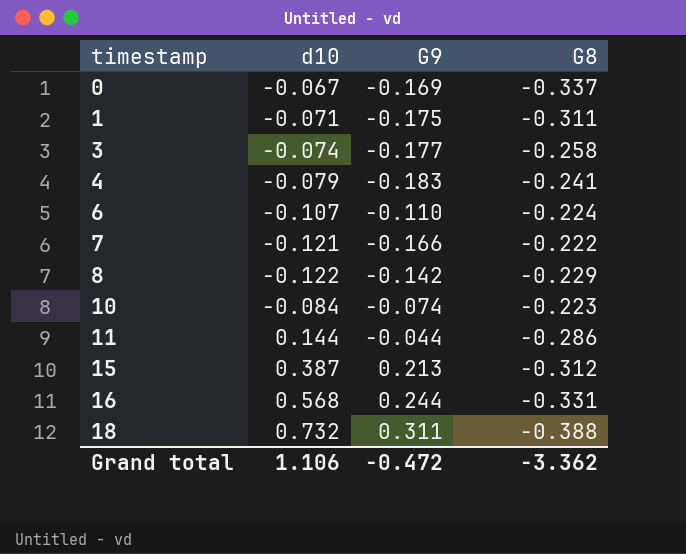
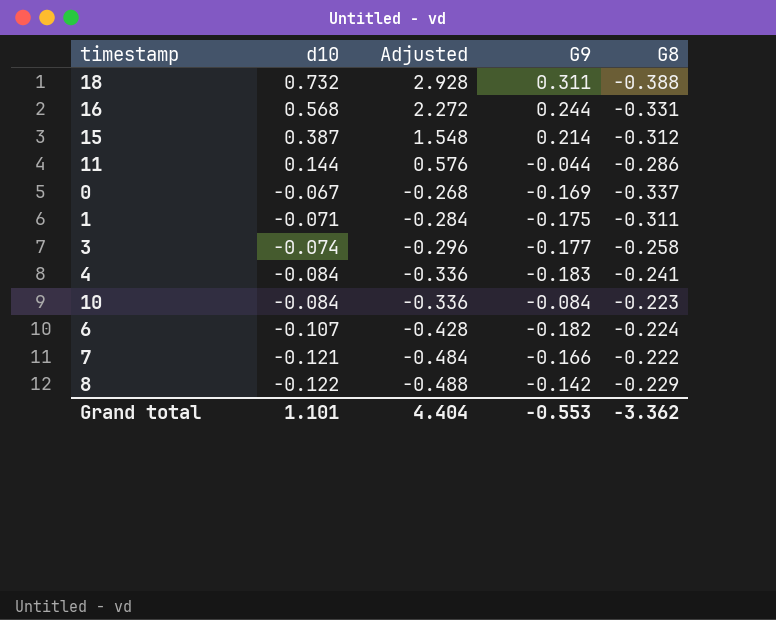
row order: timestamp ascending -> d10 descending
column Adjusted | formula: none -> [d10] * 4
15 | G9: 0.213 -> 0.214
4 | d10: -0.079 -> -0.084
10 | G9: -0.074 -> -0.084
6 | G9: -0.110 -> -0.182
Grand total | d10: 1.106 -> 1.101
Grand total | G9: -0.472 -> -0.553

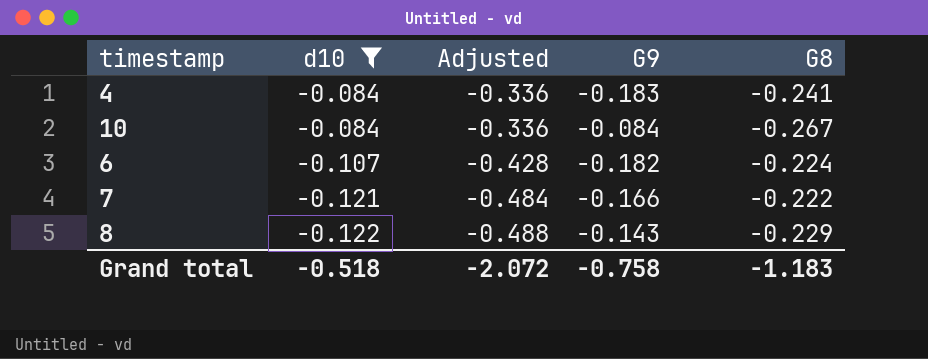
filter: none -> d10 <= -0.084
10 | G8: -0.223 -> -0.267
8 | G9: -0.142 -> -0.143
Grand total | d10: 1.101 -> -0.518
Grand total | Adjusted: 4.404 -> -2.072
Grand total | G9: -0.553 -> -0.758
Grand total | G8: -3.362 -> -1.183

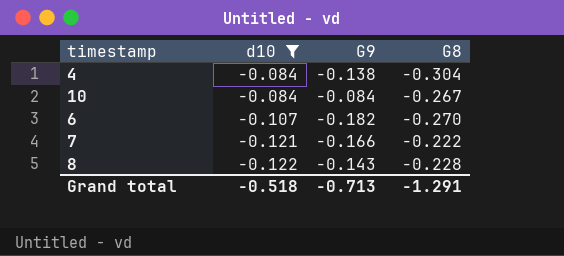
column Adjusted | formula: [d10] * 4 -> none
4 | G9: -0.183 -> -0.138
4 | G8: -0.241 -> -0.304
6 | G8: -0.224 -> -0.270
8 | G8: -0.229 -> -0.228
Grand total | G9: -0.758 -> -0.713
Grand total | G8: -1.183 -> -1.291

